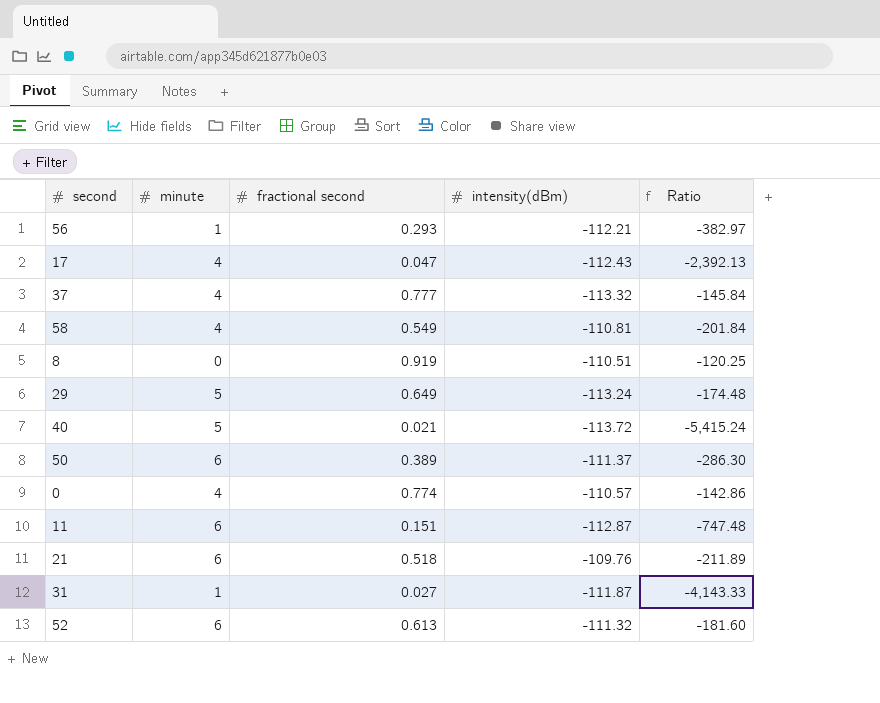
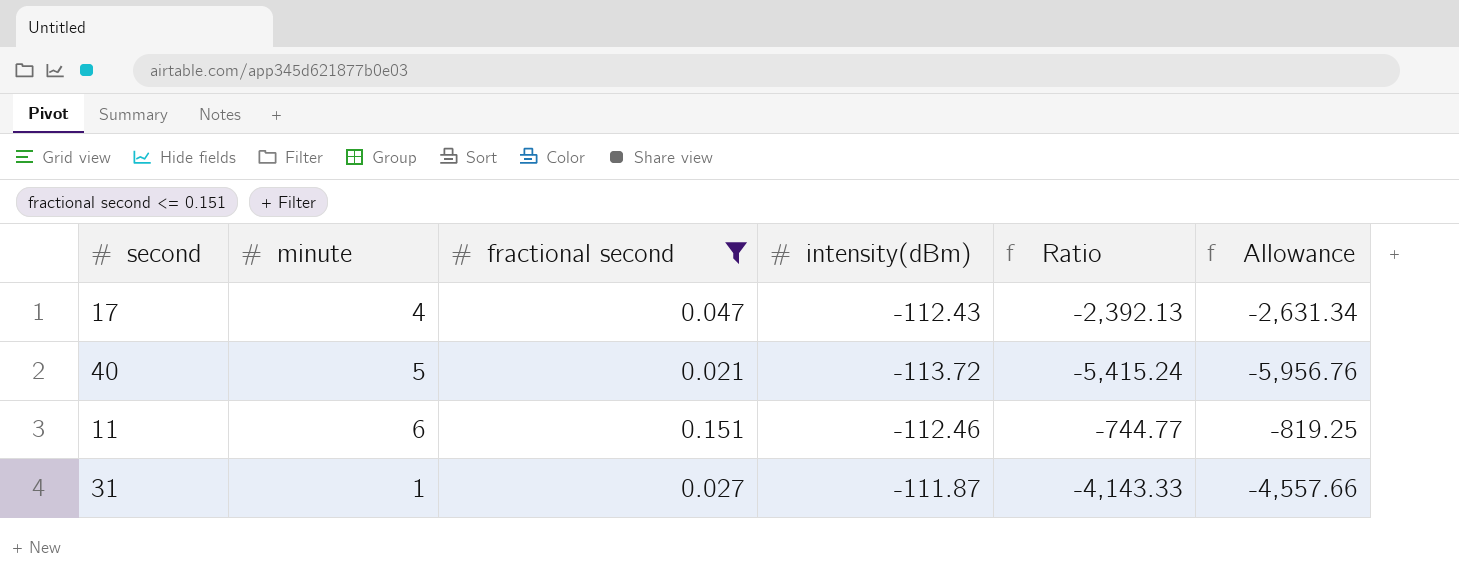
filter: none -> fractional second <= 0.151
column Allowance | formula: none -> [Ratio] * 1.1
11 | intensity(dBm): -112.87 -> -112.46
11 | Ratio: -747.48 -> -744.77

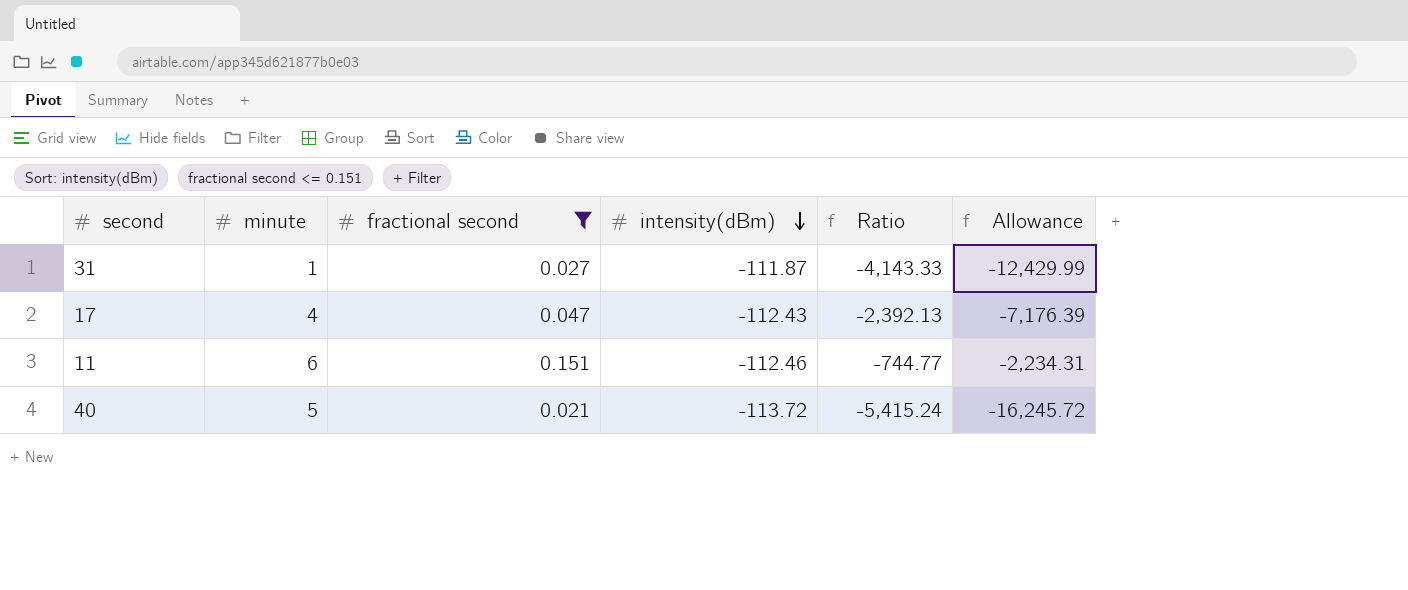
row order: none -> intensity(dBm) descending
column Allowance | formula: [Ratio] * 1.1 -> [Ratio] * 3

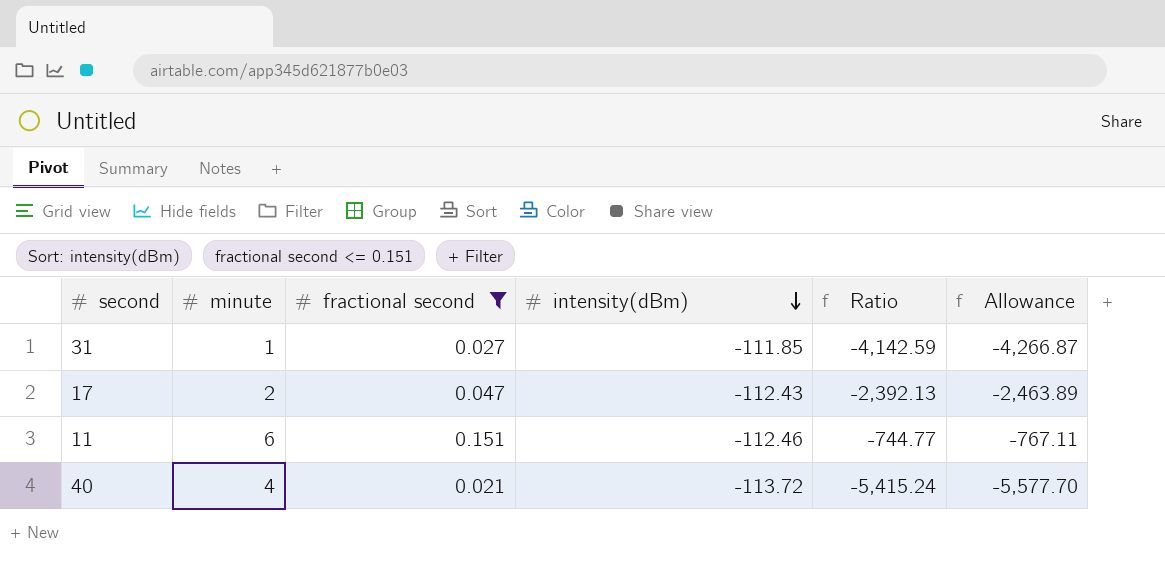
column Allowance | formula: [Ratio] * 3 -> [Ratio] * 1.03
31 | intensity(dBm): -111.87 -> -111.85
31 | Ratio: -4,143.33 -> -4,142.59
17 | minute: 4 -> 2
40 | minute: 5 -> 4

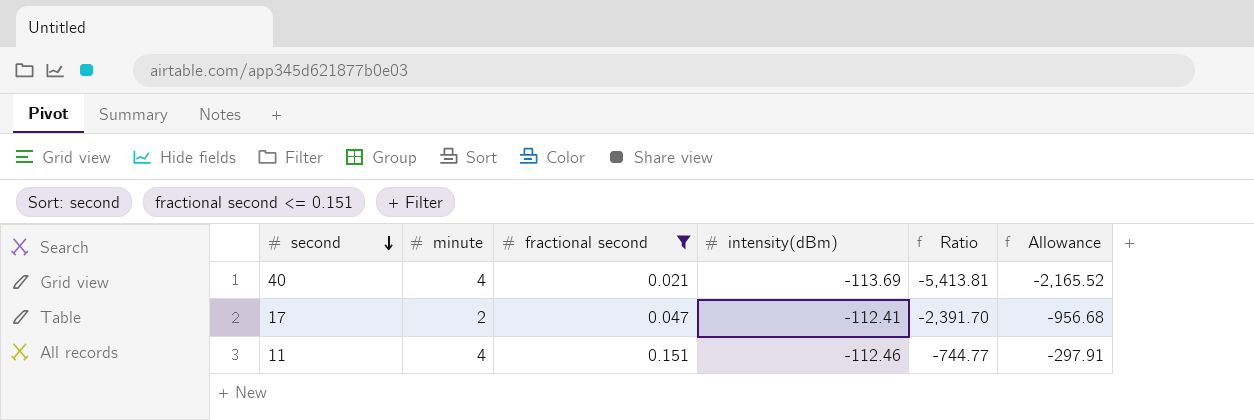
row order: intensity(dBm) descending -> second descending
column Allowance | formula: [Ratio] * 1.03 -> [Ratio] * 0.4
row 31: 1 | 0.027 | -111.85 | -4,142.59 | -4,266.87 -> none
40 | intensity(dBm): -113.72 -> -113.69
40 | Ratio: -5,415.24 -> -5,413.81
17 | intensity(dBm): -112.43 -> -112.41
17 | Ratio: -2,392.13 -> -2,391.70
11 | minute: 6 -> 4

